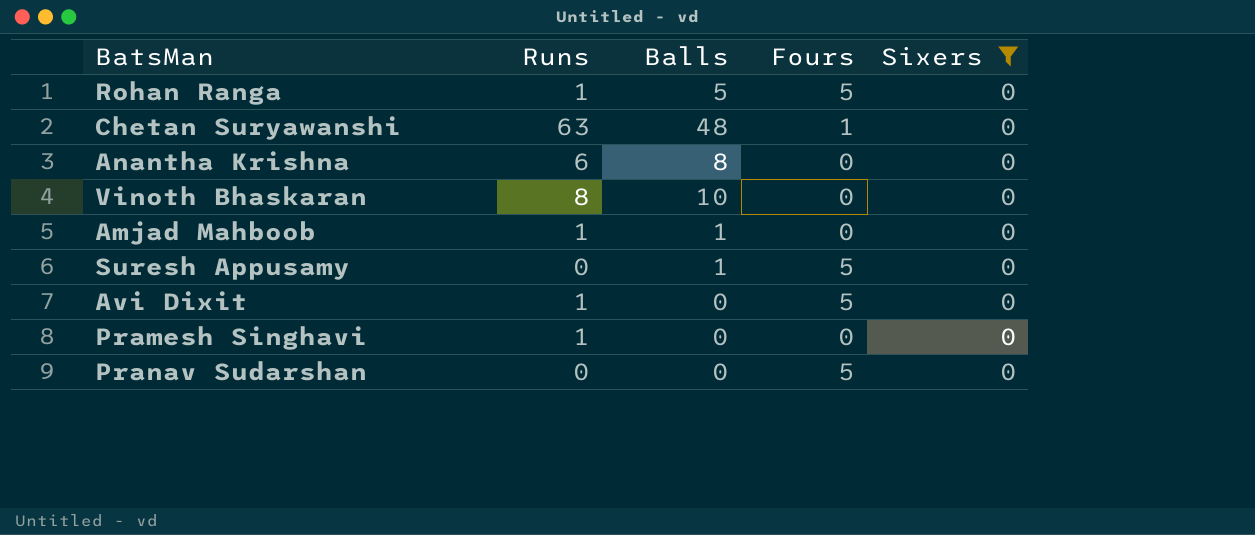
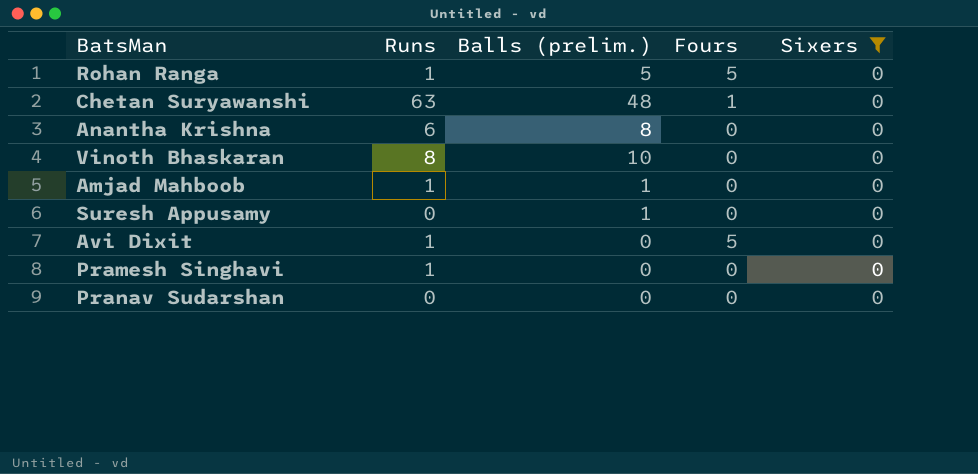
column name: Balls -> Balls (prelim.)
Suresh Appusamy | Fours: 5 -> 0
Pranav Sudarshan | Fours: 5 -> 0

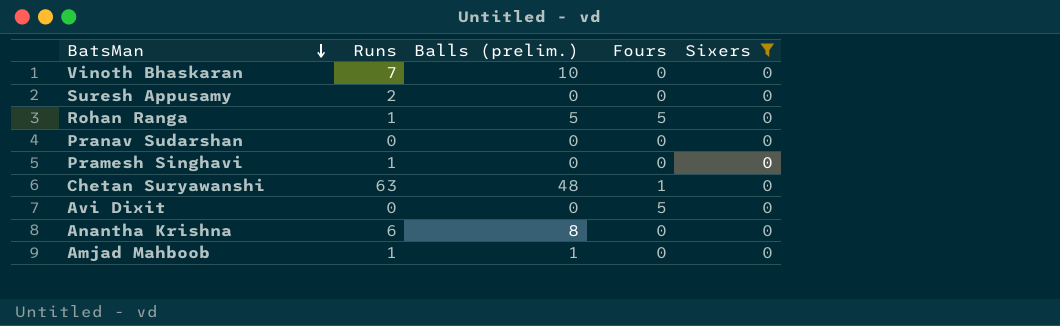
row order: none -> BatsMan descending
Vinoth Bhaskaran | Runs: 8 -> 7
Suresh Appusamy | Runs: 0 -> 2
Suresh Appusamy | Balls (prelim.): 1 -> 0
Avi Dixit | Runs: 1 -> 0

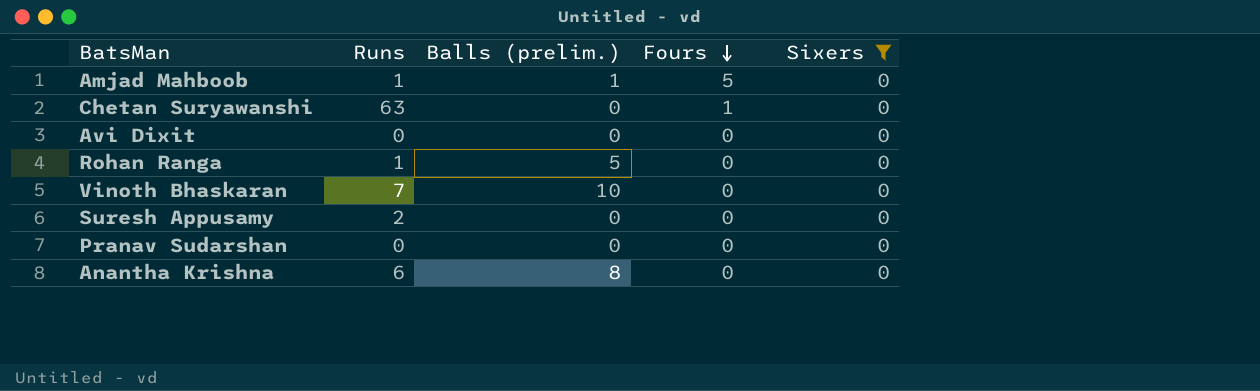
row order: BatsMan descending -> Fours descending
row Pramesh Singhavi: 1 | 0 | 0 | 0 -> none
Amjad Mahboob | Fours: 0 -> 5
Chetan Suryawanshi | Balls (prelim.): 48 -> 0
Avi Dixit | Fours: 5 -> 0
Rohan Ranga | Fours: 5 -> 0

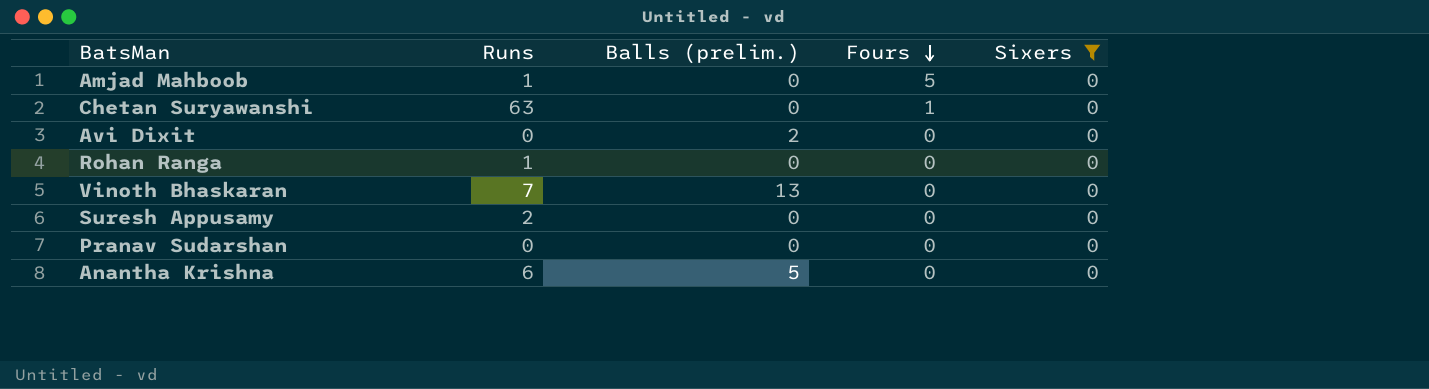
Amjad Mahboob | Balls (prelim.): 1 -> 0
Avi Dixit | Balls (prelim.): 0 -> 2
Rohan Ranga | Balls (prelim.): 5 -> 0
Vinoth Bhaskaran | Balls (prelim.): 10 -> 13
Anantha Krishna | Balls (prelim.): 8 -> 5

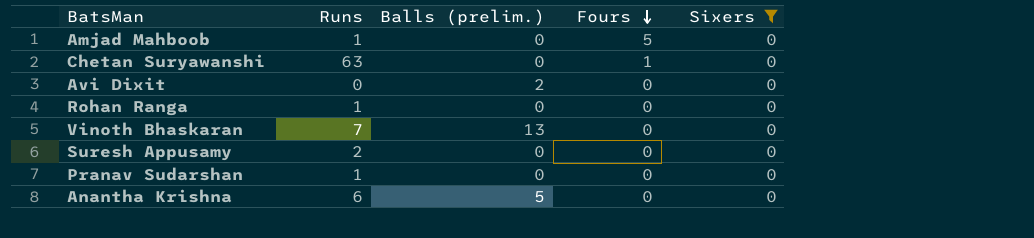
Pranav Sudarshan | Runs: 0 -> 1

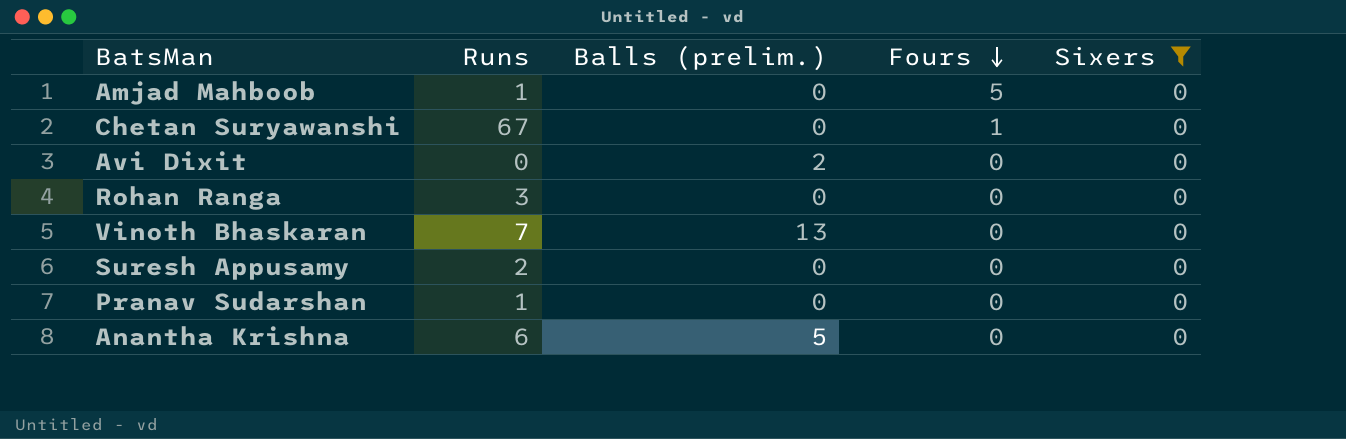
Chetan Suryawanshi | Runs: 63 -> 67
Rohan Ranga | Runs: 1 -> 3

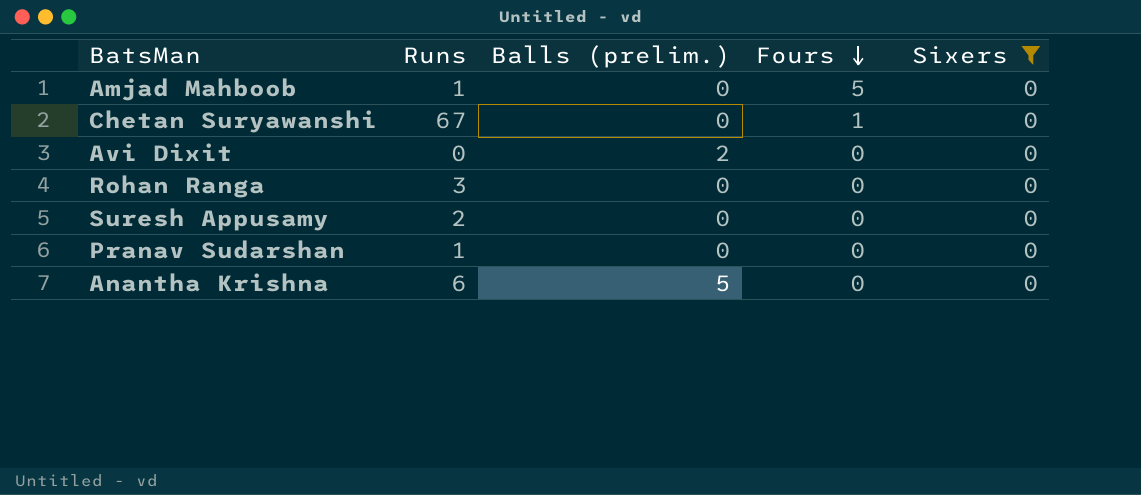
row Vinoth Bhaskaran: 7 | 13 | 0 | 0 -> none

